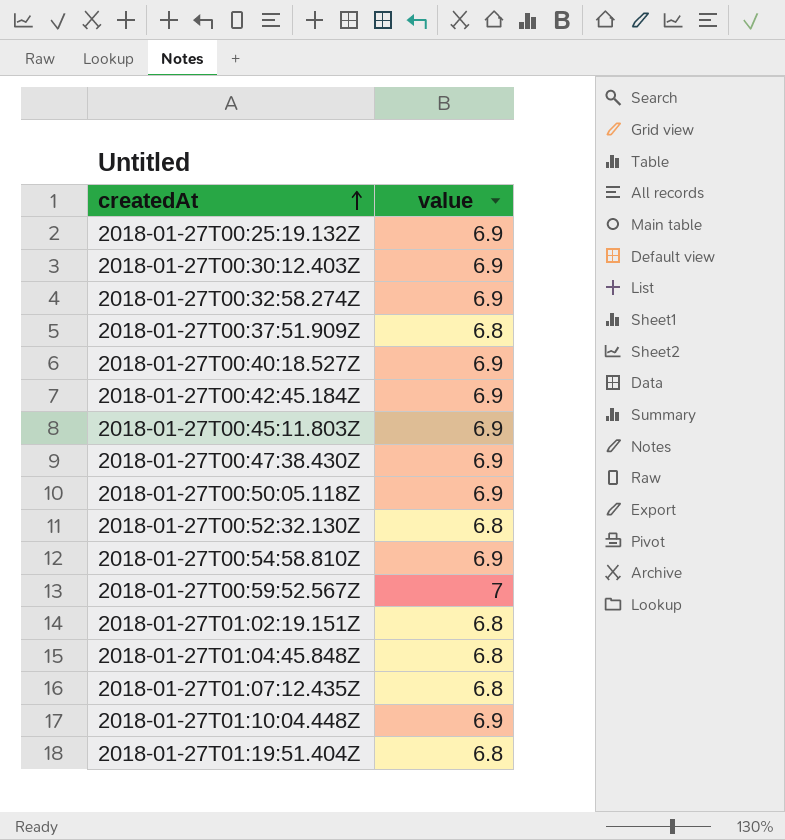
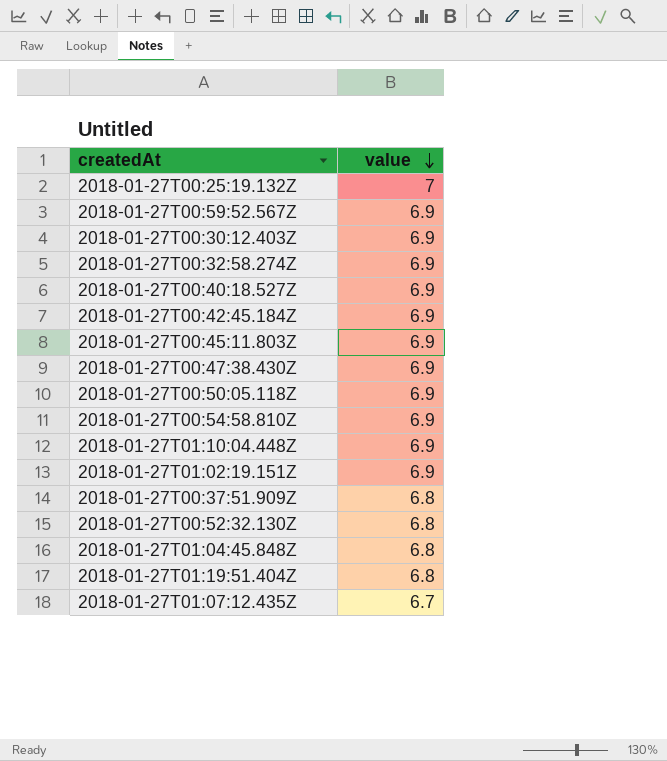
row order: createdAt ascending -> value descending
2018-01-27T00:25:19.132Z | value: 6.9 -> 7
2018-01-27T00:59:52.567Z | value: 7 -> 6.9
2018-01-27T01:02:19.151Z | value: 6.8 -> 6.9
2018-01-27T01:07:12.435Z | value: 6.8 -> 6.7

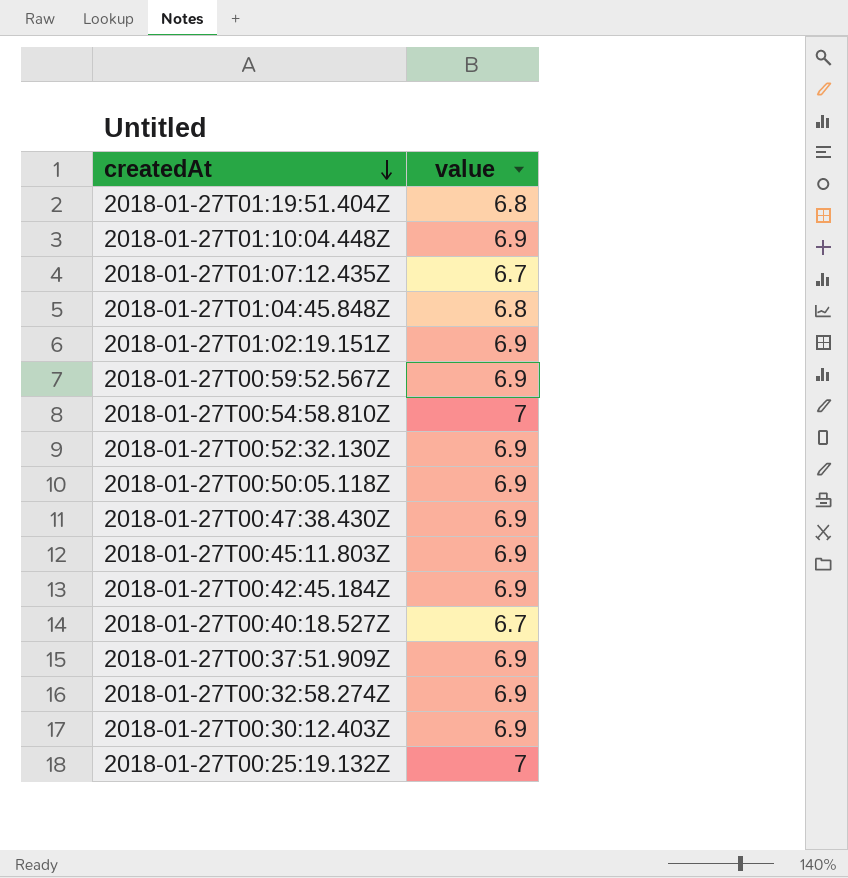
row order: value descending -> createdAt descending
2018-01-27T00:54:58.810Z | value: 6.9 -> 7
2018-01-27T00:52:32.130Z | value: 6.8 -> 6.9
2018-01-27T00:40:18.527Z | value: 6.9 -> 6.7
2018-01-27T00:37:51.909Z | value: 6.8 -> 6.9

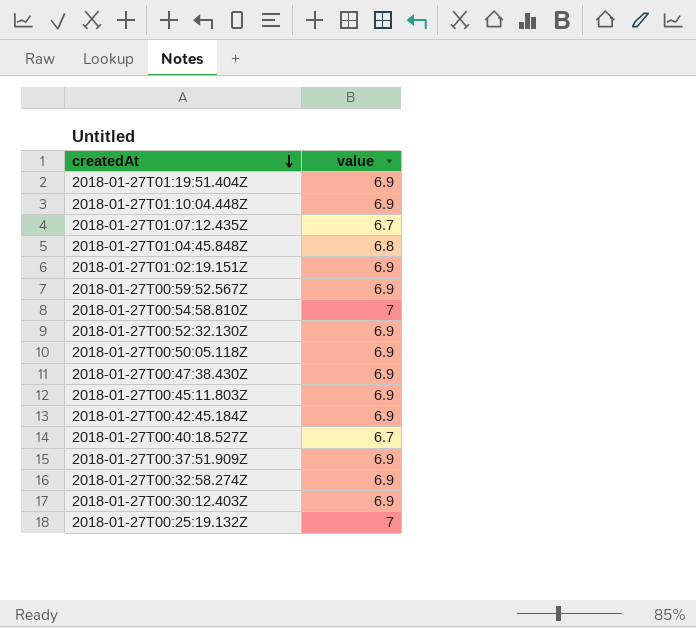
2018-01-27T01:19:51.404Z | value: 6.8 -> 6.9

